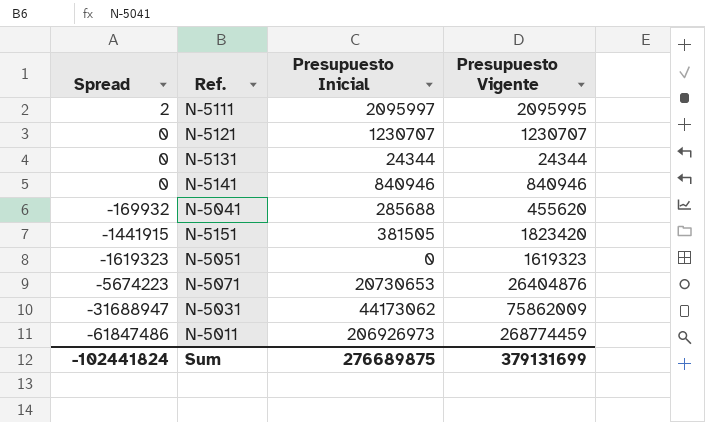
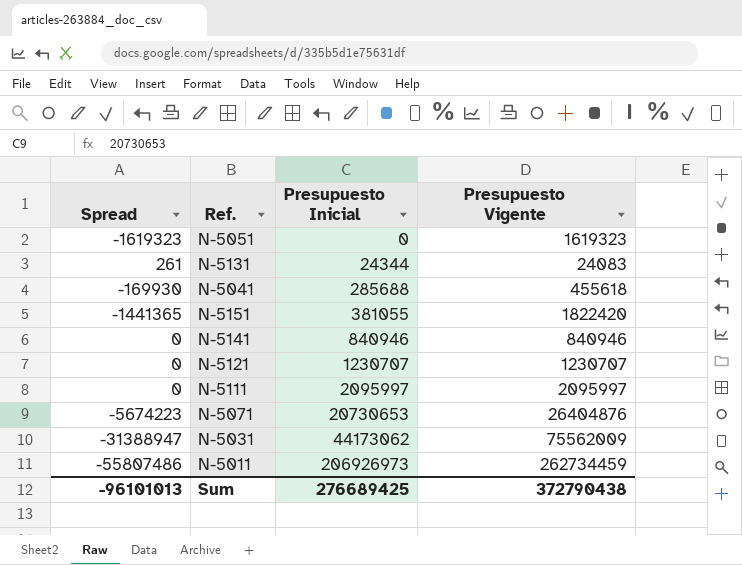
row order: Spread descending -> Presupuesto Inicial ascending
N-5131 | Spread: 0 -> 261
N-5131 | Presupuesto Vigente: 24344 -> 24083
N-5041 | Spread: -169932 -> -169930
N-5041 | Presupuesto Vigente: 455620 -> 455618
N-5151 | Spread: -1441915 -> -1441365
N-5151 | Presupuesto Inicial: 381505 -> 381055
N-5151 | Presupuesto Vigente: 1823420 -> 1822420
N-5111 | Spread: 2 -> 0
N-5111 | Presupuesto Vigente: 2095995 -> 2095997
N-5031 | Spread: -31688947 -> -31388947
N-5031 | Presupuesto Vigente: 75862009 -> 75562009
N-5011 | Spread: -61847486 -> -55807486
N-5011 | Presupuesto Vigente: 268774459 -> 262734459
Sum | Spread: -102441824 -> -96101013
Sum | Presupuesto Inicial: 276689875 -> 276689425
Sum | Presupuesto Vigente: 379131699 -> 372790438

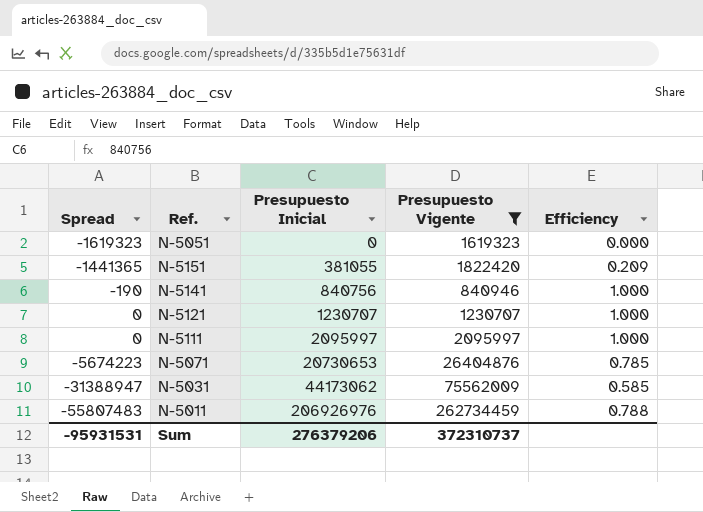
filter: none -> Presupuesto Vigente >= 840946
column Efficiency | formula: none -> [Presupuesto Inicial] / [Presupuesto Vigente]
N-5141 | Spread: 0 -> -190
N-5141 | Presupuesto Inicial: 840946 -> 840756
N-5011 | Spread: -55807486 -> -55807483
N-5011 | Presupuesto Inicial: 206926973 -> 206926976
Sum | Spread: -96101013 -> -95931531
Sum | Presupuesto Inicial: 276689425 -> 276379206
Sum | Presupuesto Vigente: 372790438 -> 372310737

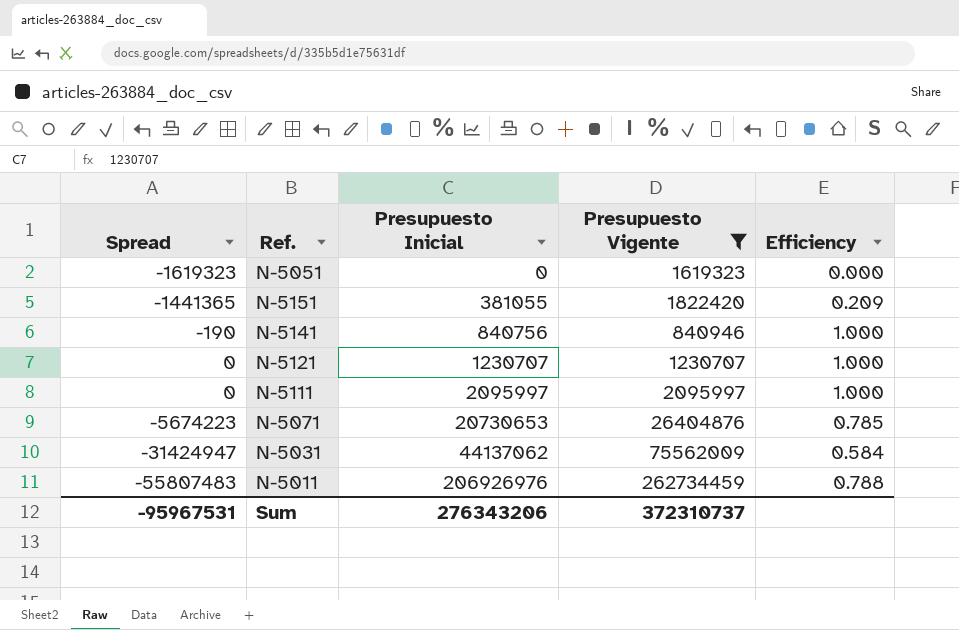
N-5031 | Spread: -31388947 -> -31424947
N-5031 | Presupuesto Inicial: 44173062 -> 44137062
N-5031 | Efficiency: 0.585 -> 0.584
Sum | Spread: -95931531 -> -95967531
Sum | Presupuesto Inicial: 276379206 -> 276343206

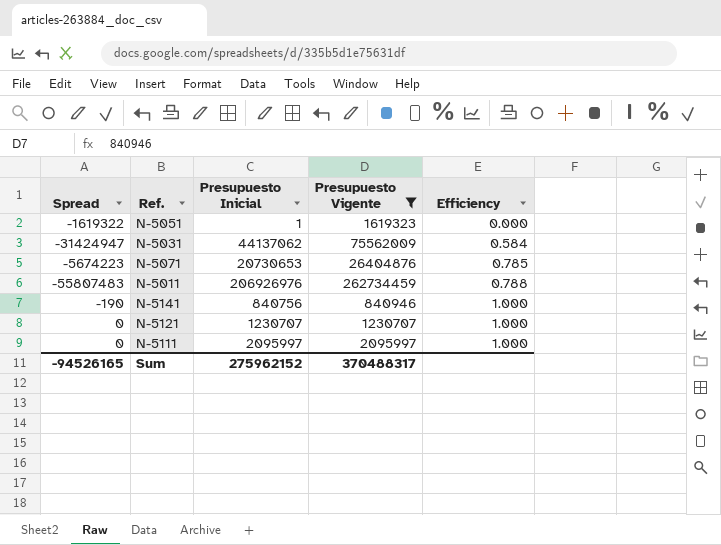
row order: Presupuesto Inicial ascending -> Efficiency ascending
row N-5151: -1441365 | 381055 | 1822420 | 0.209 -> none
N-5051 | Spread: -1619323 -> -1619322
N-5051 | Presupuesto Inicial: 0 -> 1
Sum | Spread: -95967531 -> -94526165
Sum | Presupuesto Inicial: 276343206 -> 275962152
Sum | Presupuesto Vigente: 372310737 -> 370488317

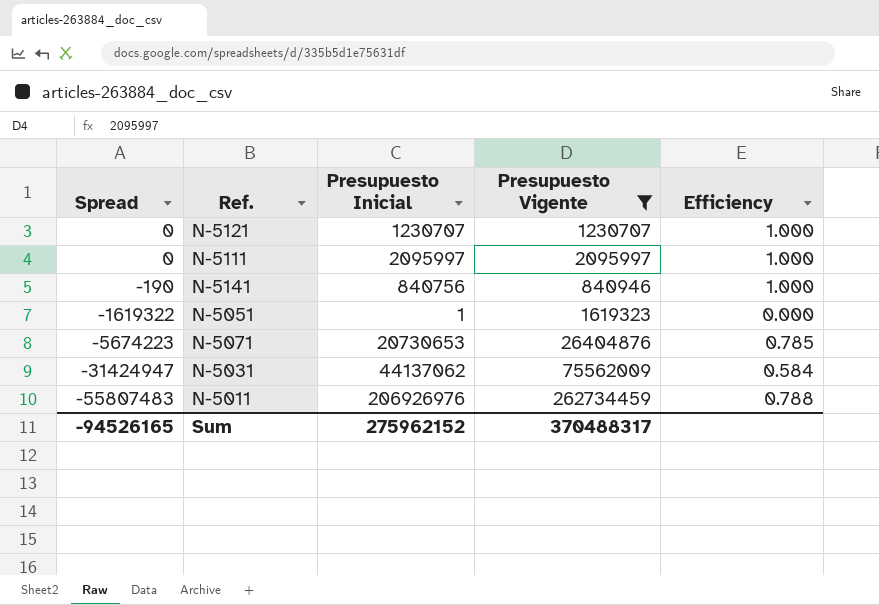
row order: Efficiency ascending -> Spread descending

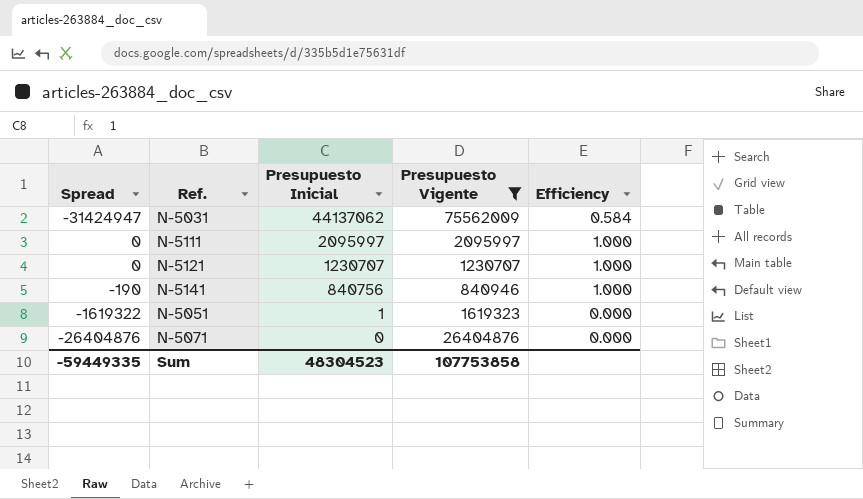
row order: Spread descending -> Presupuesto Inicial descending
row N-5011: -55807483 | 206926976 | 262734459 | 0.788 -> none
N-5071 | Spread: -5674223 -> -26404876
N-5071 | Presupuesto Inicial: 20730653 -> 0
N-5071 | Efficiency: 0.785 -> 0.000
Sum | Spread: -94526165 -> -59449335
Sum | Presupuesto Inicial: 275962152 -> 48304523
Sum | Presupuesto Vigente: 370488317 -> 107753858

